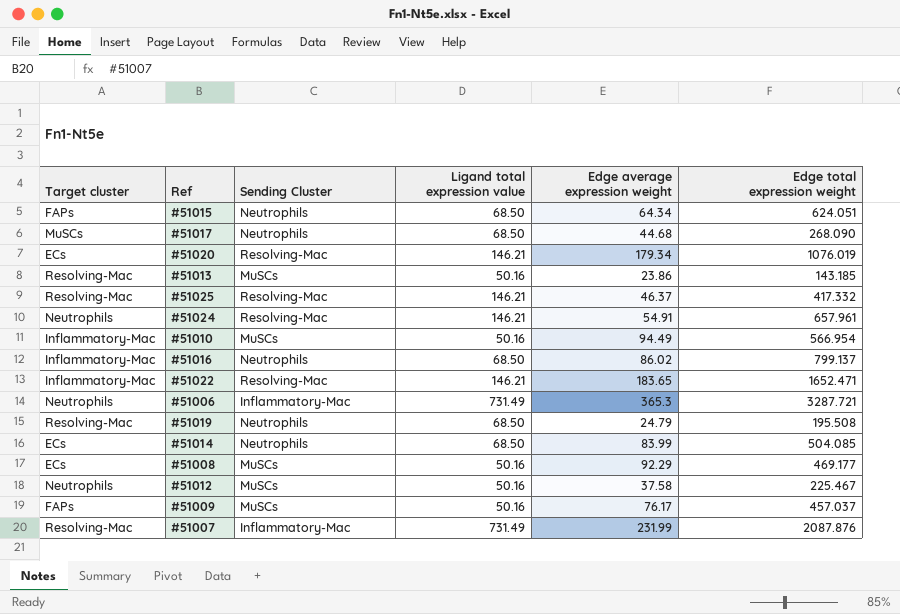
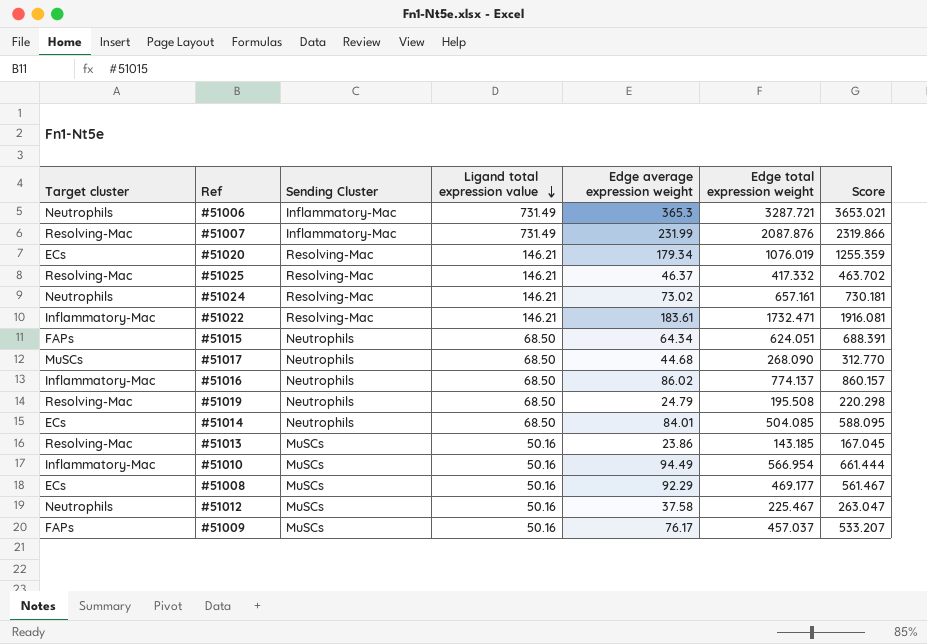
row order: none -> Ligand total expression value descending
column Score | formula: none -> [Edge average expression weight] + [Edge total expression weight]
#51024 | Edge average expression weight: 54.91 -> 73.02
#51024 | Edge total expression weight: 657.961 -> 657.161
#51022 | Edge average expression weight: 183.65 -> 183.61
#51022 | Edge total expression weight: 1652.471 -> 1732.471
#51016 | Edge total expression weight: 799.137 -> 774.137
#51014 | Edge average expression weight: 83.99 -> 84.01

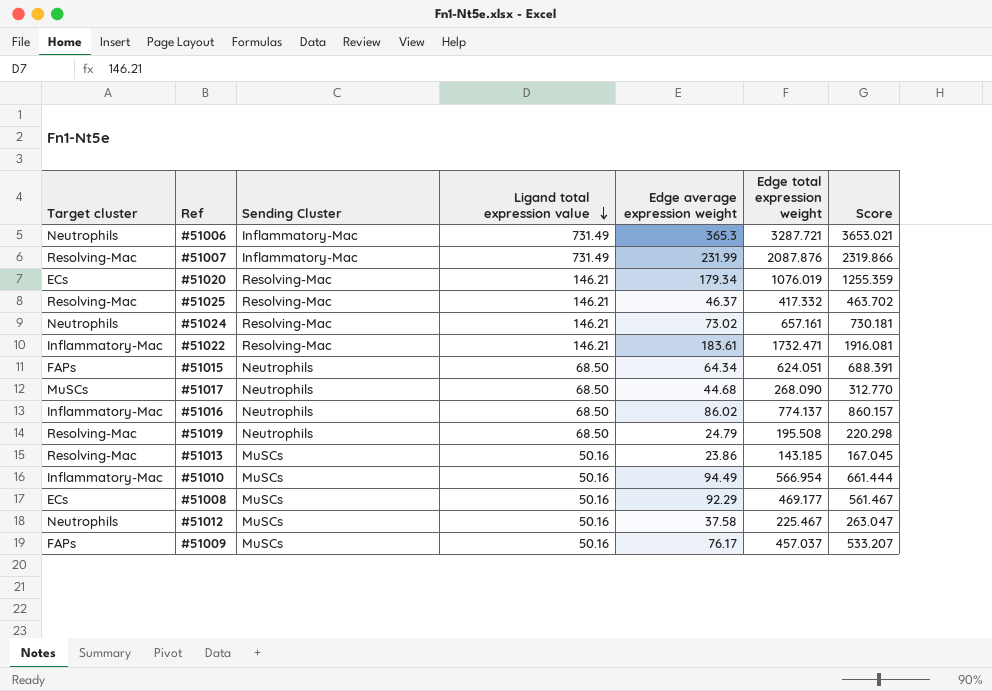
row #51014: ECs | Neutrophils | 68.50 | 84.01 | 504.085 | 588.095 -> none

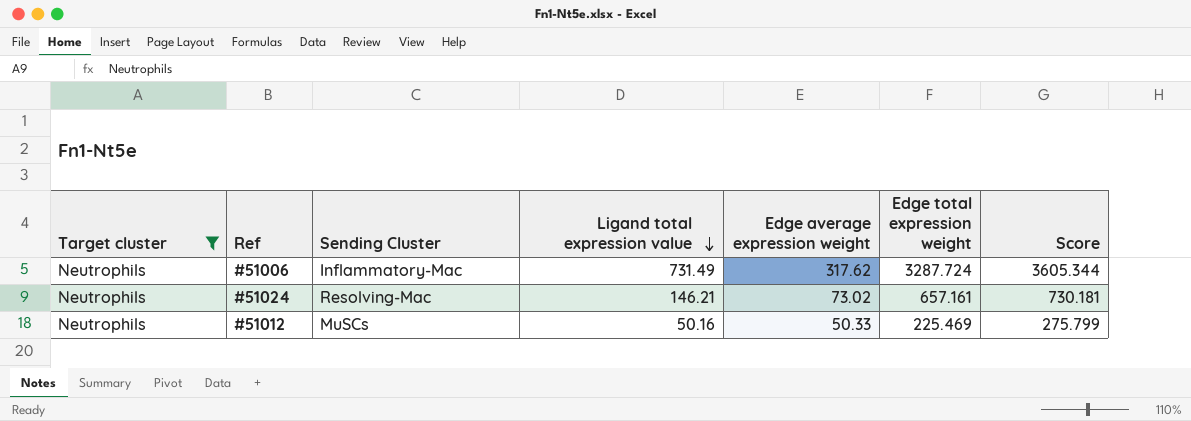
filter: none -> Target cluster = Neutrophils
#51006 | Edge average expression weight: 365.3 -> 317.62
#51006 | Edge total expression weight: 3287.721 -> 3287.724
#51006 | Score: 3653.021 -> 3605.344
#51012 | Edge average expression weight: 37.58 -> 50.33
#51012 | Edge total expression weight: 225.467 -> 225.469
#51012 | Score: 263.047 -> 275.799

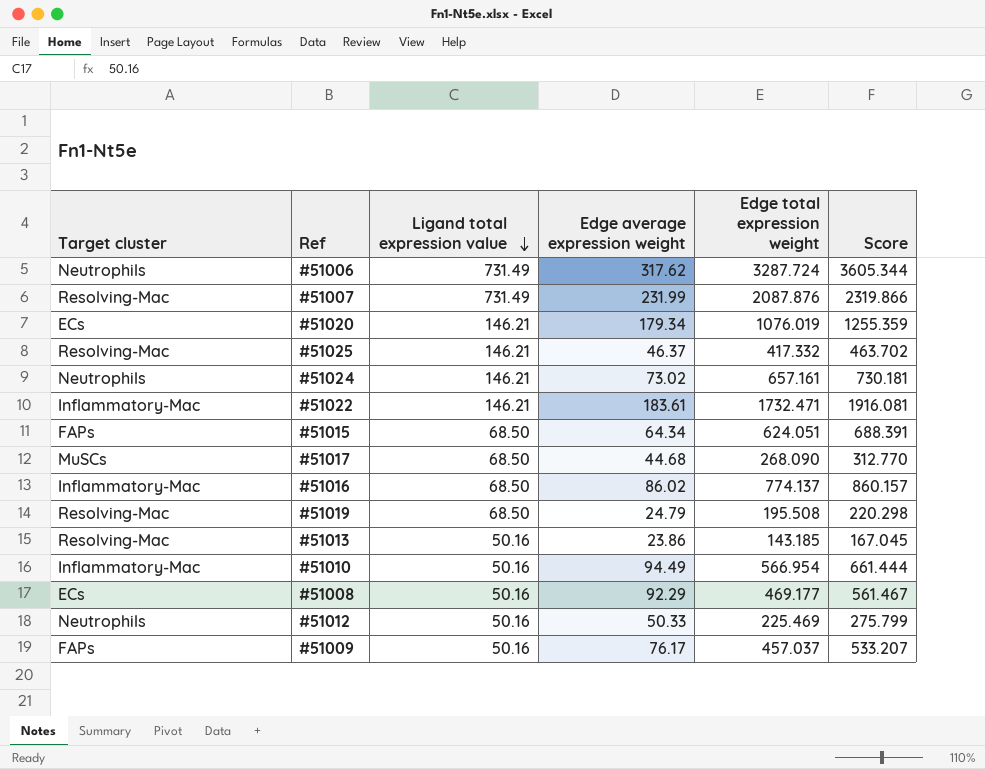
filter: Target cluster = Neutrophils -> none
column Sending Cluster | position: 3 -> none

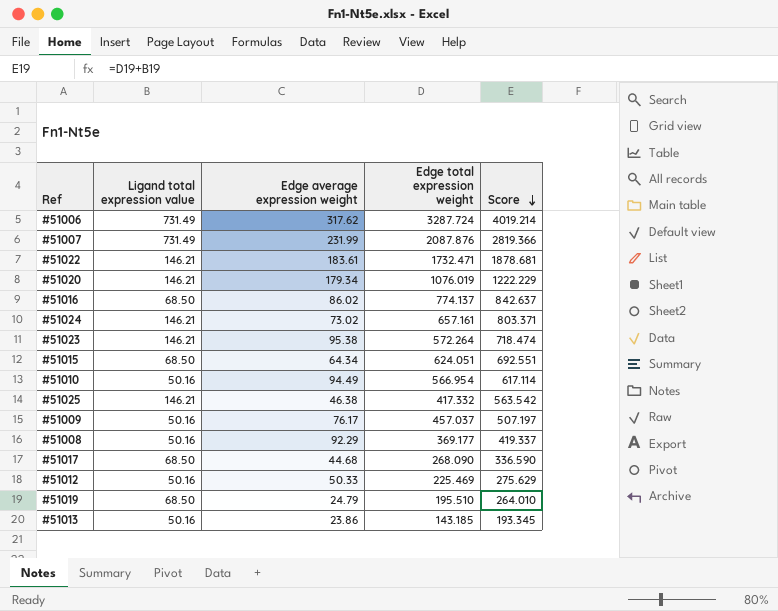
row order: Ligand total expression value descending -> Score descending
column Target cluster | position: 1 -> none
column Score | formula: [Edge average expression weight] + [Edge total expression weight] -> [Ligand total expression value] + [Edge total expression weight]
row #51023: none -> 146.21 | 95.38 | 572.264 | 718.474
#51025 | Edge average expression weight: 46.37 -> 46.38
#51008 | Edge total expression weight: 469.177 -> 369.177
#51019 | Edge total expression weight: 195.508 -> 195.510

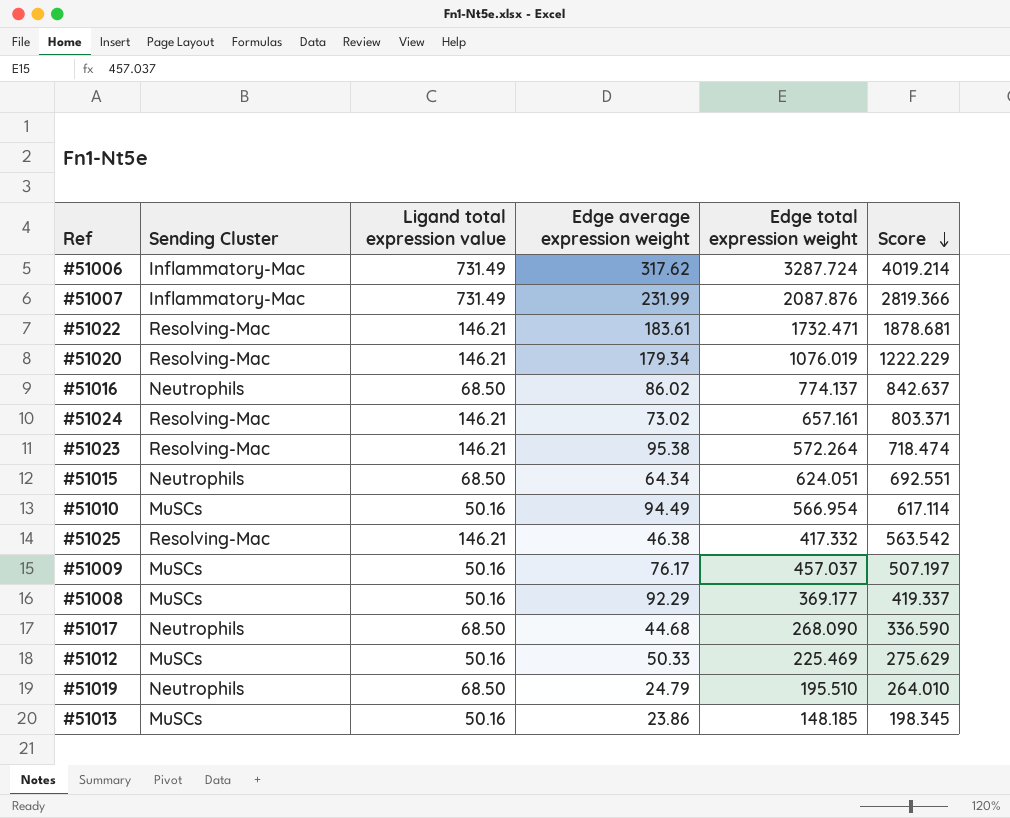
column Sending Cluster | position: none -> 2
#51013 | Edge total expression weight: 143.185 -> 148.185
#51013 | Score: 193.345 -> 198.345

